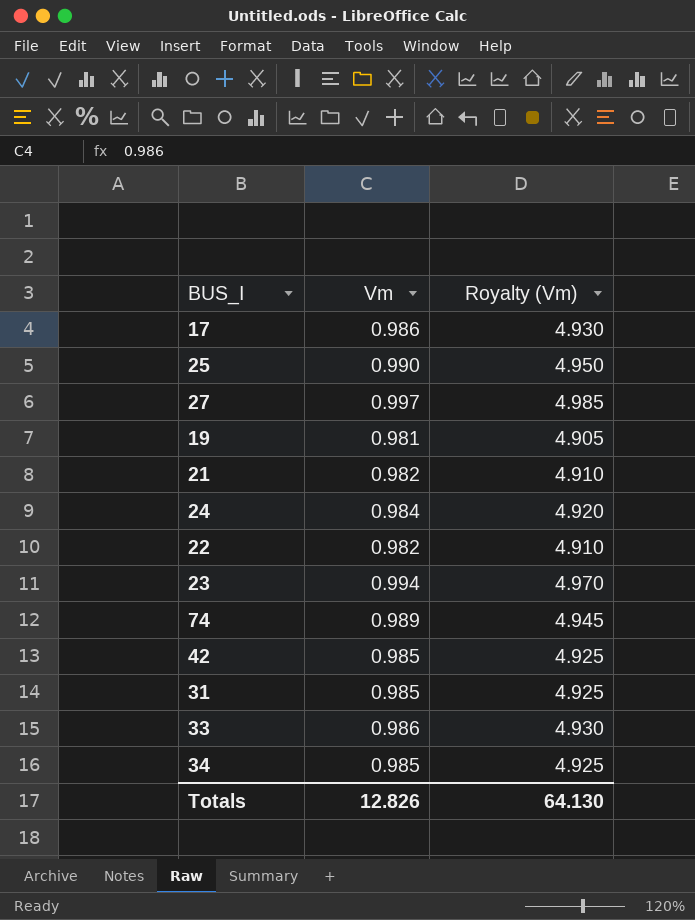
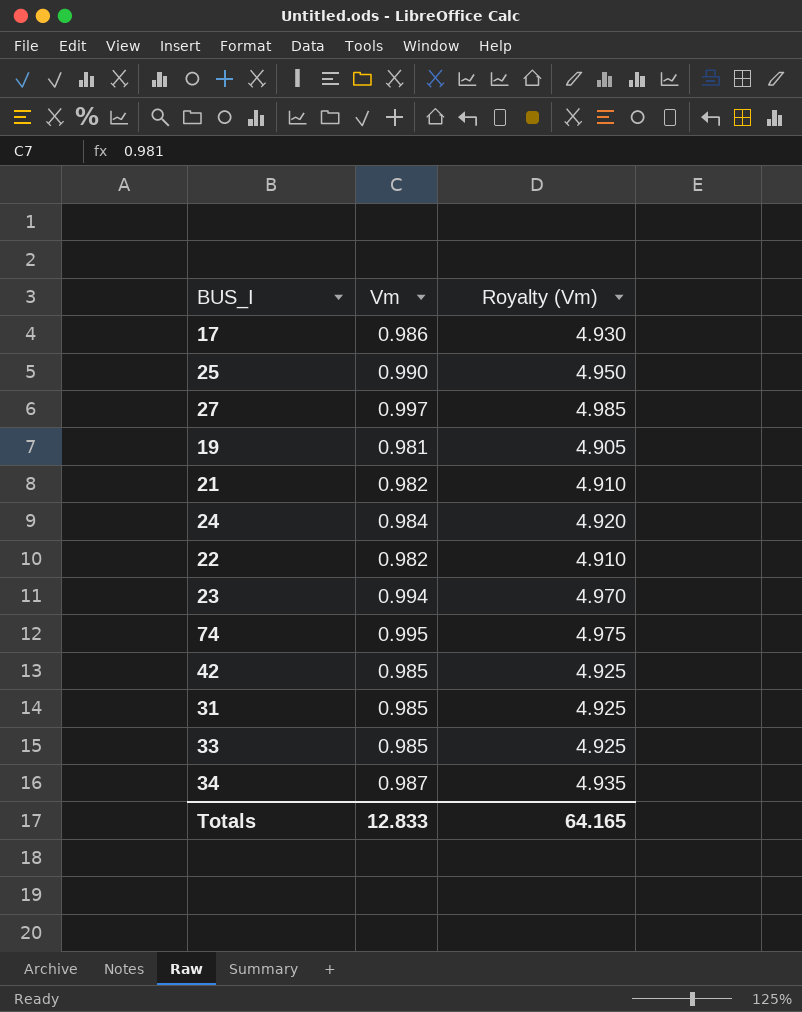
74 | Vm: 0.989 -> 0.995
74 | Royalty (Vm): 4.945 -> 4.975
33 | Vm: 0.986 -> 0.985
33 | Royalty (Vm): 4.930 -> 4.925
34 | Vm: 0.985 -> 0.987
34 | Royalty (Vm): 4.925 -> 4.935
Totals | Vm: 12.826 -> 12.833
Totals | Royalty (Vm): 64.130 -> 64.165

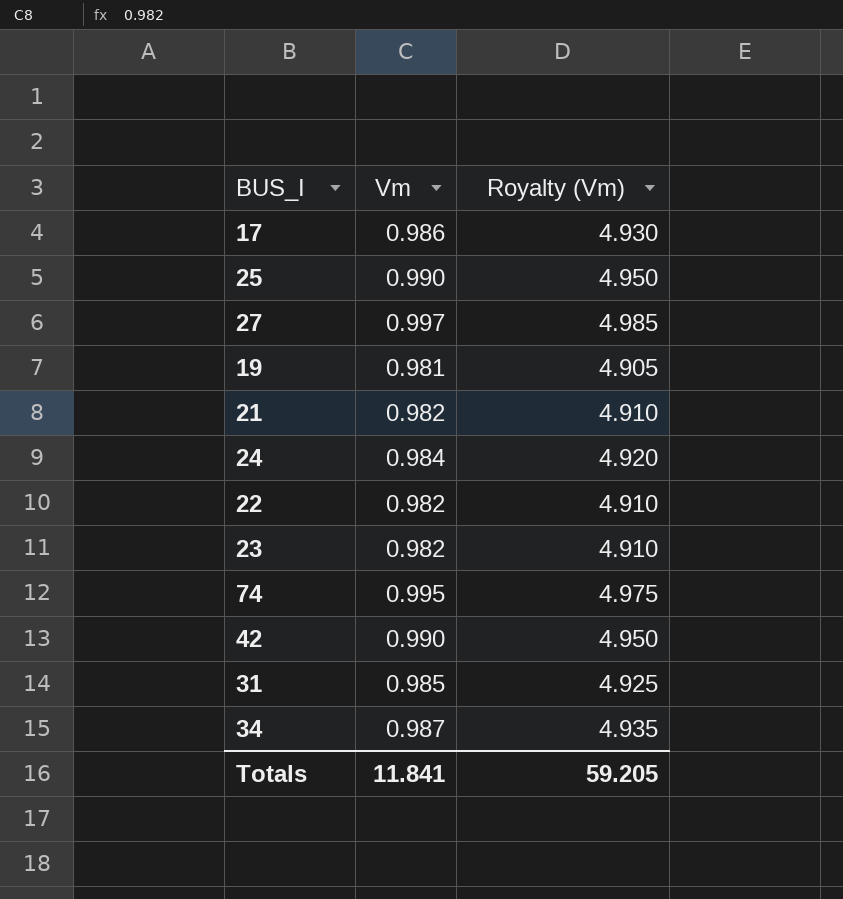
row 33: 0.985 | 4.925 -> none
23 | Vm: 0.994 -> 0.982
23 | Royalty (Vm): 4.970 -> 4.910
42 | Vm: 0.985 -> 0.990
42 | Royalty (Vm): 4.925 -> 4.950
Totals | Vm: 12.833 -> 11.841
Totals | Royalty (Vm): 64.165 -> 59.205

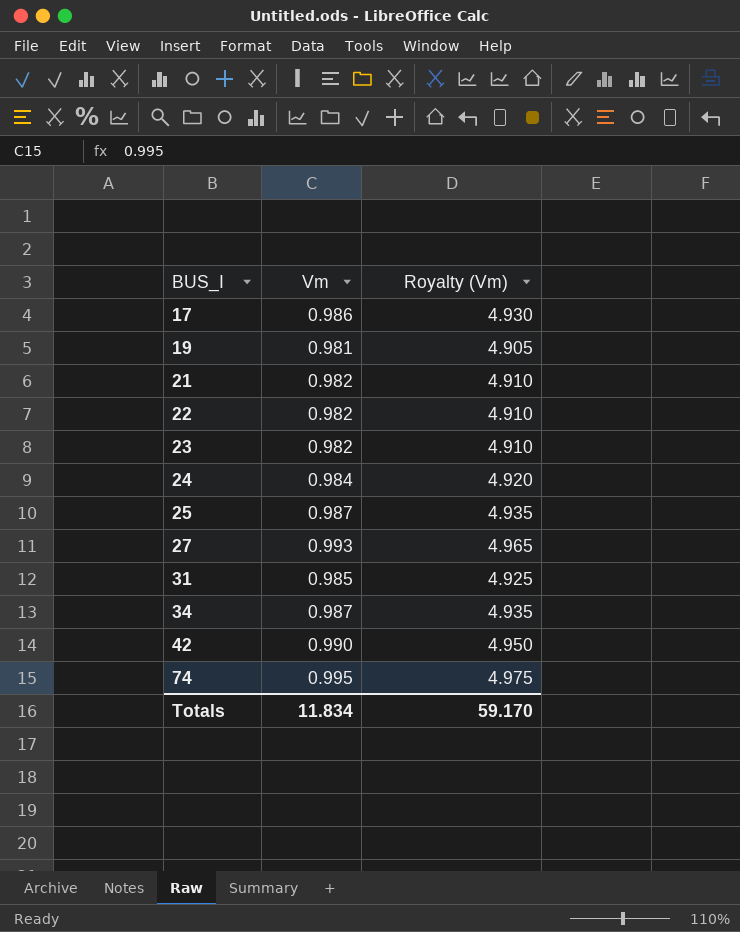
row order: none -> BUS_I ascending
25 | Vm: 0.990 -> 0.987
25 | Royalty (Vm): 4.950 -> 4.935
27 | Vm: 0.997 -> 0.993
27 | Royalty (Vm): 4.985 -> 4.965
Totals | Vm: 11.841 -> 11.834
Totals | Royalty (Vm): 59.205 -> 59.170

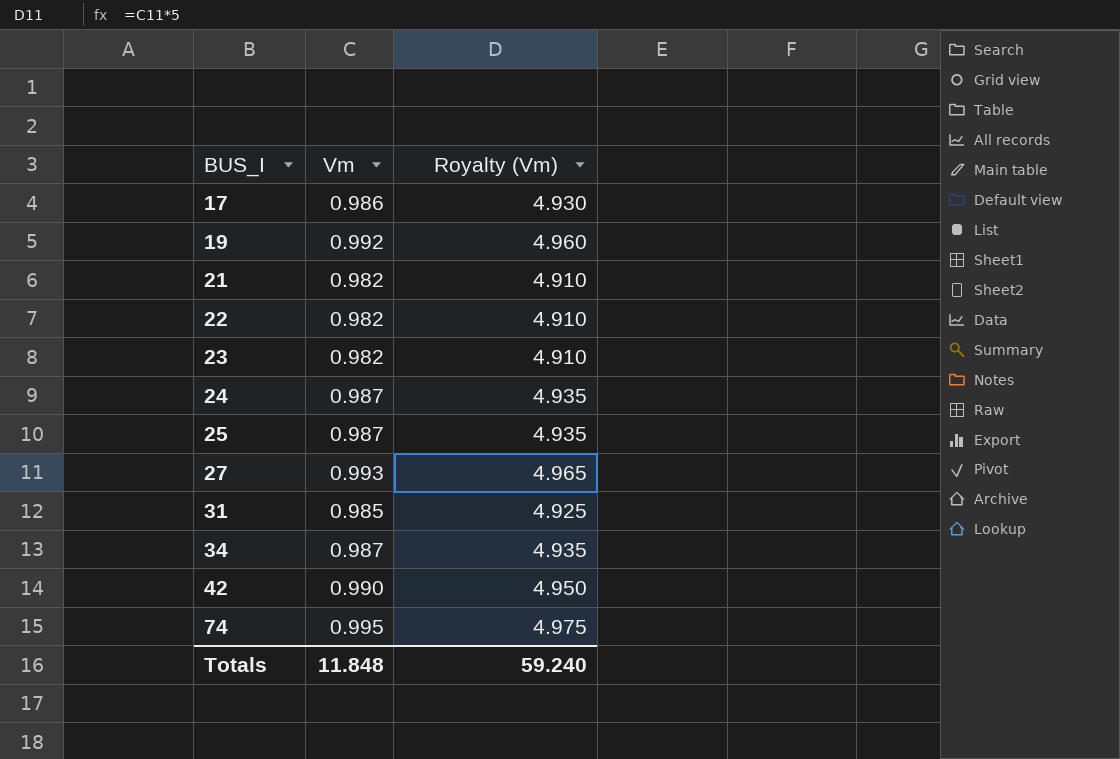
19 | Vm: 0.981 -> 0.992
19 | Royalty (Vm): 4.905 -> 4.960
24 | Vm: 0.984 -> 0.987
24 | Royalty (Vm): 4.920 -> 4.935
Totals | Vm: 11.834 -> 11.848
Totals | Royalty (Vm): 59.170 -> 59.240

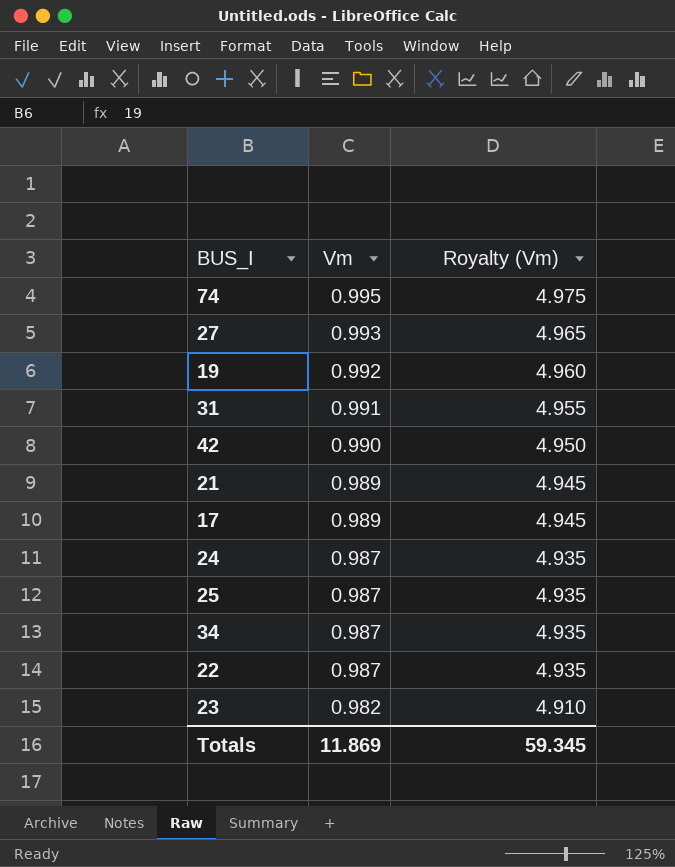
row order: BUS_I ascending -> Vm descending
31 | Vm: 0.985 -> 0.991
31 | Royalty (Vm): 4.925 -> 4.955
21 | Vm: 0.982 -> 0.989
21 | Royalty (Vm): 4.910 -> 4.945
17 | Vm: 0.986 -> 0.989
17 | Royalty (Vm): 4.930 -> 4.945
22 | Vm: 0.982 -> 0.987
22 | Royalty (Vm): 4.910 -> 4.935
Totals | Vm: 11.848 -> 11.869
Totals | Royalty (Vm): 59.240 -> 59.345

